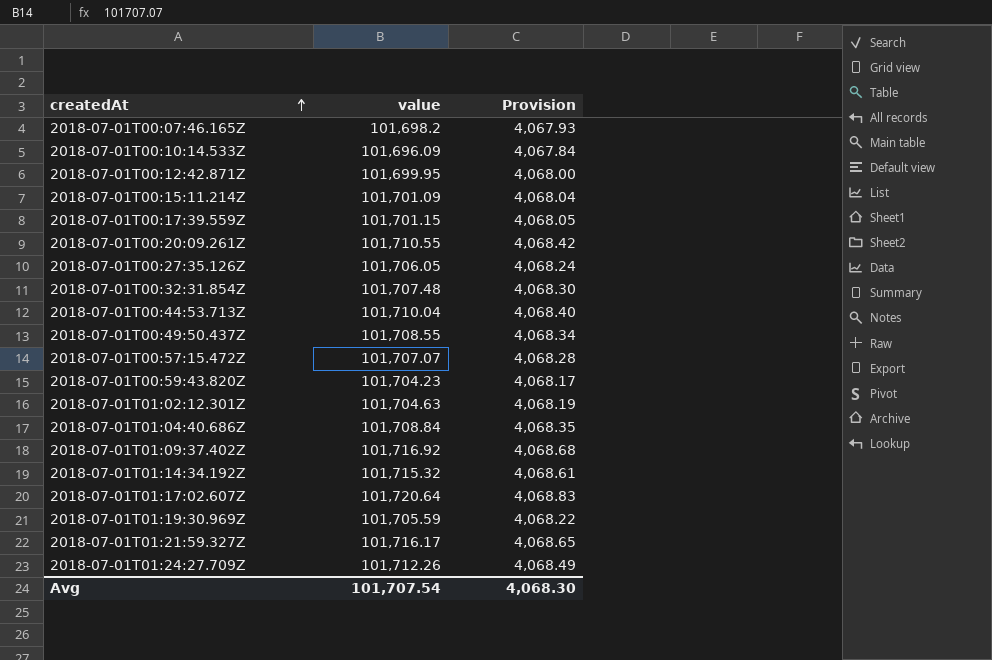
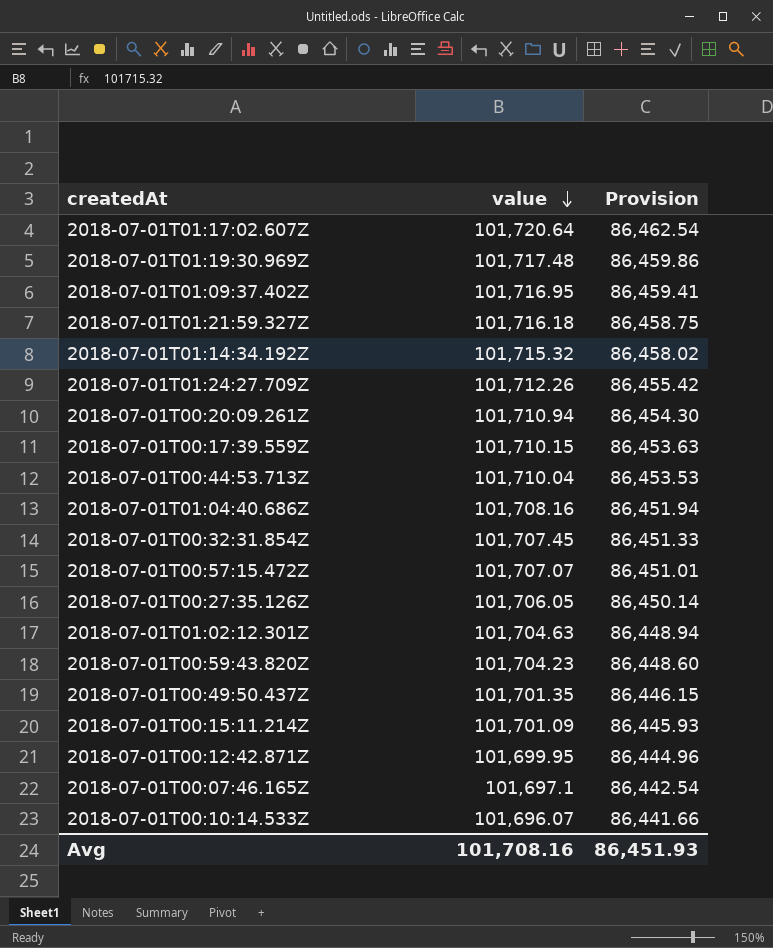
row order: createdAt ascending -> value descending
column Provision | formula: [value] * 0.04 -> [value] * 0.85
2018-07-01T01:19:30.969Z | value: 101,705.59 -> 101,717.48
2018-07-01T01:09:37.402Z | value: 101,716.92 -> 101,716.95
2018-07-01T01:21:59.327Z | value: 101,716.17 -> 101,716.18
2018-07-01T00:20:09.261Z | value: 101,710.55 -> 101,710.94
2018-07-01T00:17:39.559Z | value: 101,701.15 -> 101,710.15
2018-07-01T01:04:40.686Z | value: 101,708.84 -> 101,708.16
2018-07-01T00:32:31.854Z | value: 101,707.48 -> 101,707.45
2018-07-01T00:49:50.437Z | value: 101,708.55 -> 101,701.35
2018-07-01T00:07:46.165Z | value: 101,698.2 -> 101,697.1
2018-07-01T00:10:14.533Z | value: 101,696.09 -> 101,696.07
Avg | value: 101,707.54 -> 101,708.16
Avg | Provision: 4,068.30 -> 86,451.93

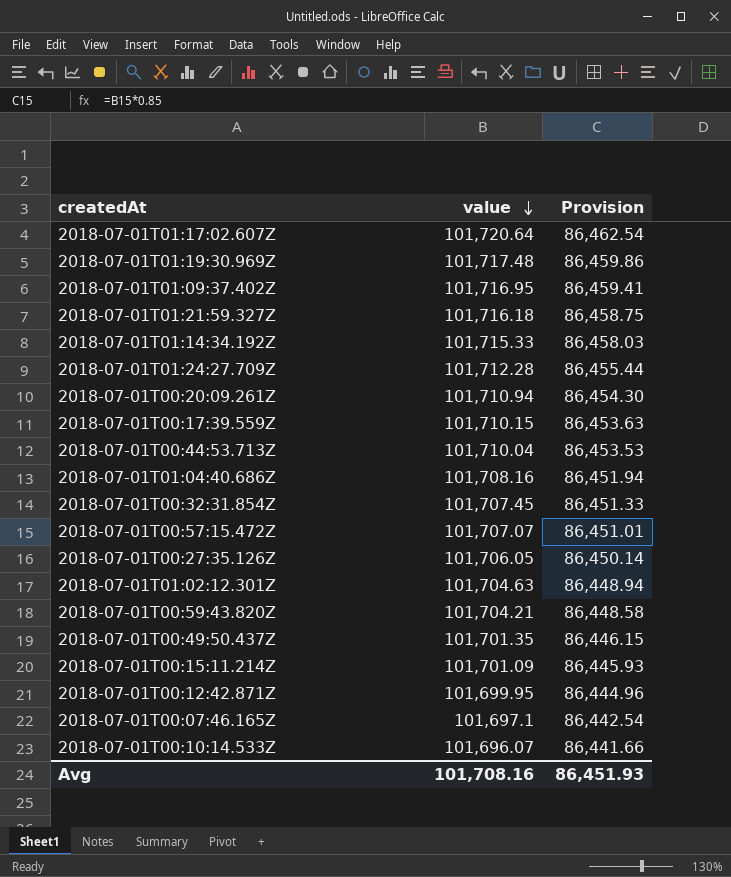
2018-07-01T01:14:34.192Z | value: 101,715.32 -> 101,715.33
2018-07-01T01:14:34.192Z | Provision: 86,458.02 -> 86,458.03
2018-07-01T01:24:27.709Z | value: 101,712.26 -> 101,712.28
2018-07-01T01:24:27.709Z | Provision: 86,455.42 -> 86,455.44
2018-07-01T00:59:43.820Z | value: 101,704.23 -> 101,704.21
2018-07-01T00:59:43.820Z | Provision: 86,448.60 -> 86,448.58

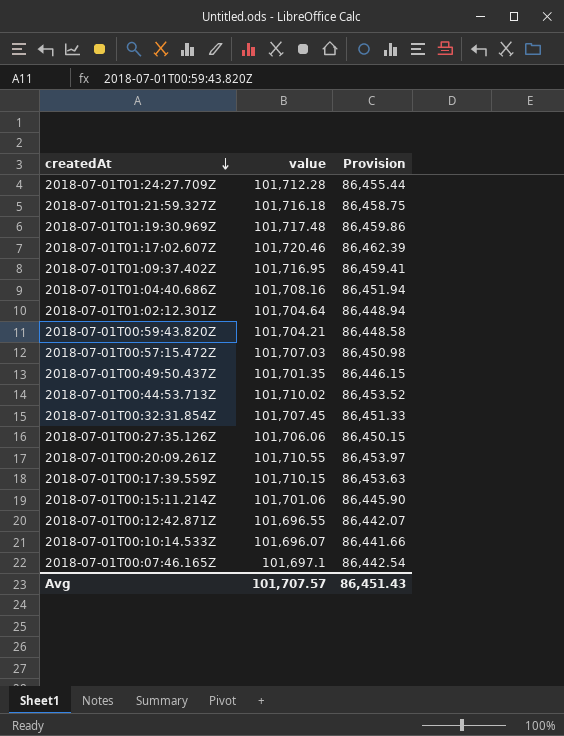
row order: value descending -> createdAt descending
row 2018-07-01T01:14:34.192Z: 101,715.33 | 86,458.03 -> none
2018-07-01T01:17:02.607Z | value: 101,720.64 -> 101,720.46
2018-07-01T01:17:02.607Z | Provision: 86,462.54 -> 86,462.39
2018-07-01T01:02:12.301Z | value: 101,704.63 -> 101,704.64
2018-07-01T00:57:15.472Z | value: 101,707.07 -> 101,707.03
2018-07-01T00:57:15.472Z | Provision: 86,451.01 -> 86,450.98
2018-07-01T00:44:53.713Z | value: 101,710.04 -> 101,710.02
2018-07-01T00:44:53.713Z | Provision: 86,453.53 -> 86,453.52
2018-07-01T00:27:35.126Z | value: 101,706.05 -> 101,706.06
2018-07-01T00:27:35.126Z | Provision: 86,450.14 -> 86,450.15
2018-07-01T00:20:09.261Z | value: 101,710.94 -> 101,710.55
2018-07-01T00:20:09.261Z | Provision: 86,454.30 -> 86,453.97
2018-07-01T00:15:11.214Z | value: 101,701.09 -> 101,701.06
2018-07-01T00:15:11.214Z | Provision: 86,445.93 -> 86,445.90
2018-07-01T00:12:42.871Z | value: 101,699.95 -> 101,696.55
2018-07-01T00:12:42.871Z | Provision: 86,444.96 -> 86,442.07
Avg | value: 101,708.16 -> 101,707.57
Avg | Provision: 86,451.93 -> 86,451.43

